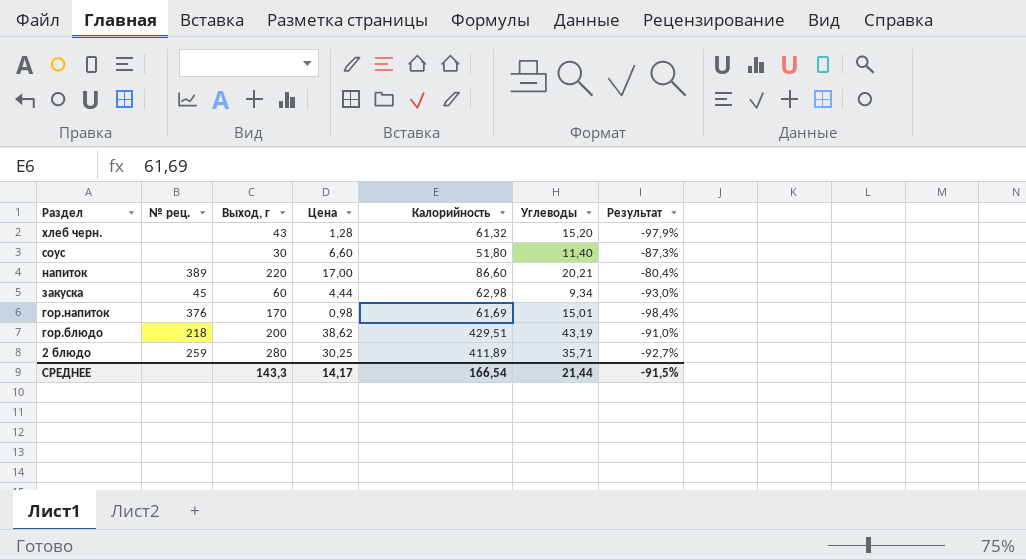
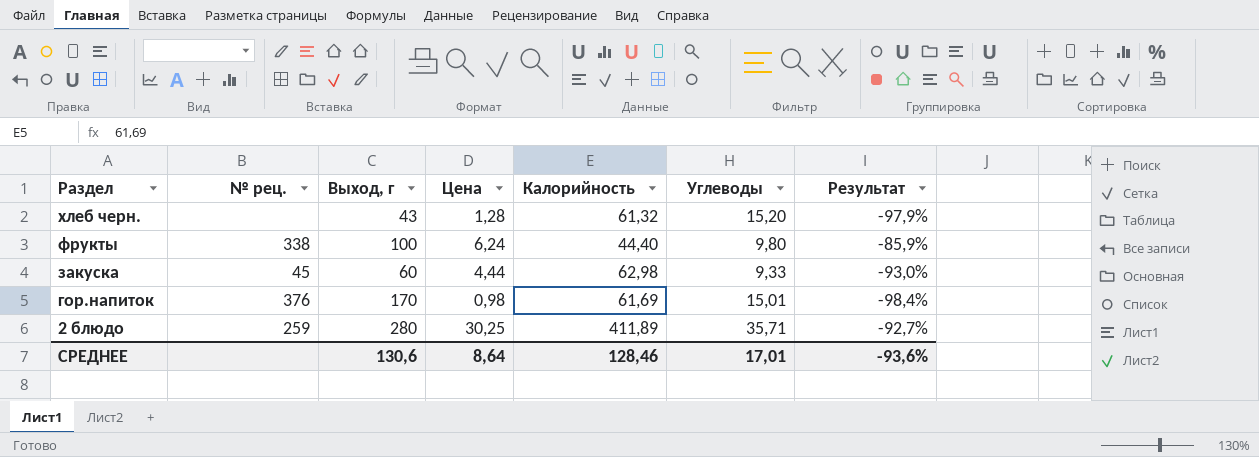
row соус: none | 30 | 6,60 | 51,80 | 11,40 | -87,3% -> none
row напиток: 389 | 220 | 17,00 | 86,60 | 20,21 | -80,4% -> none
row гор.блюдо: 218 | 200 | 38,62 | 429,51 | 43,19 | -91,0% -> none
row фрукты: none -> 338 | 100 | 6,24 | 44,40 | 9,80 | -85,9%
закуска | Углеводы: 9,34 -> 9,33
СРЕДНЕЕ | Выход, г: 143,3 -> 130,6
СРЕДНЕЕ | Цена: 14,17 -> 8,64
СРЕДНЕЕ | Калорийность: 166,54 -> 128,46
СРЕДНЕЕ | Углеводы: 21,44 -> 17,01
СРЕДНЕЕ | Результат: -91,5% -> -93,6%

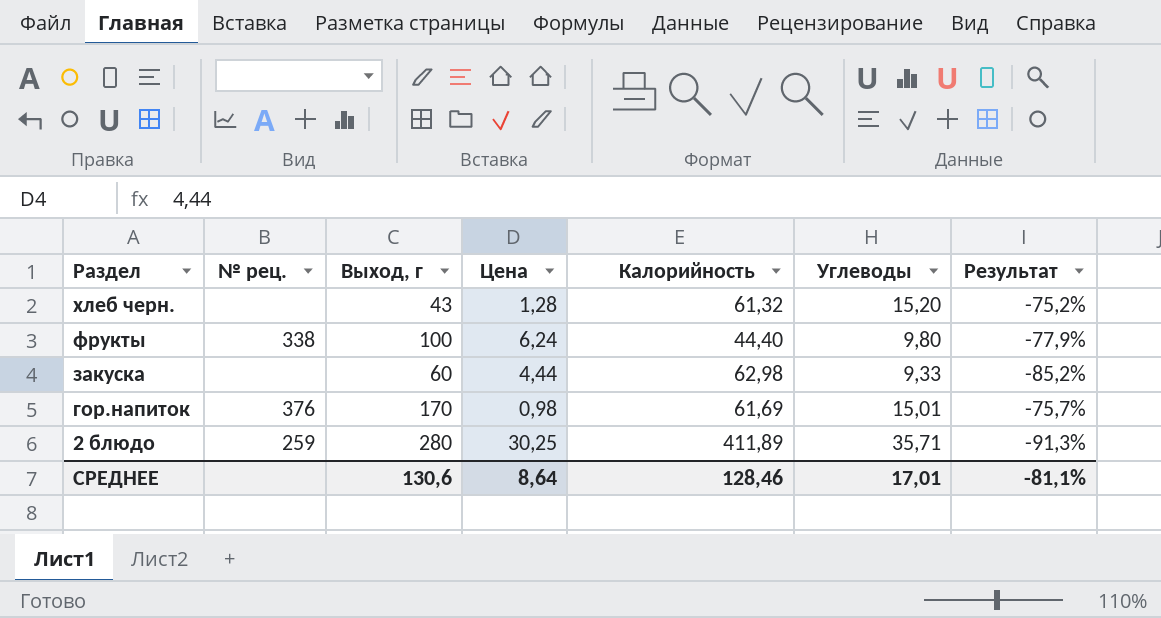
column Результат | formula: ([Цена] - [Калорийность]) / [Калорийность] -> ([Углеводы] - [Калорийность]) / [Калорийность]
закуска | № рец.: 45 -> none
СРЕДНЕЕ | Результат: -93,6% -> -81,1%

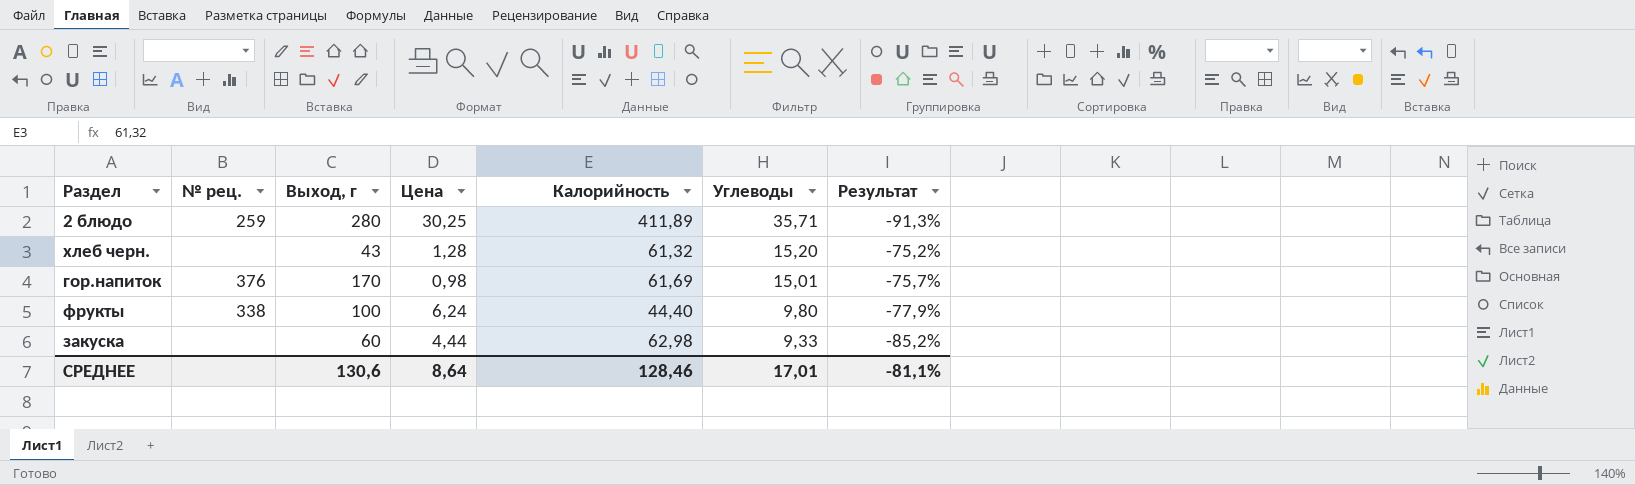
row order: Раздел descending -> Углеводы descending

